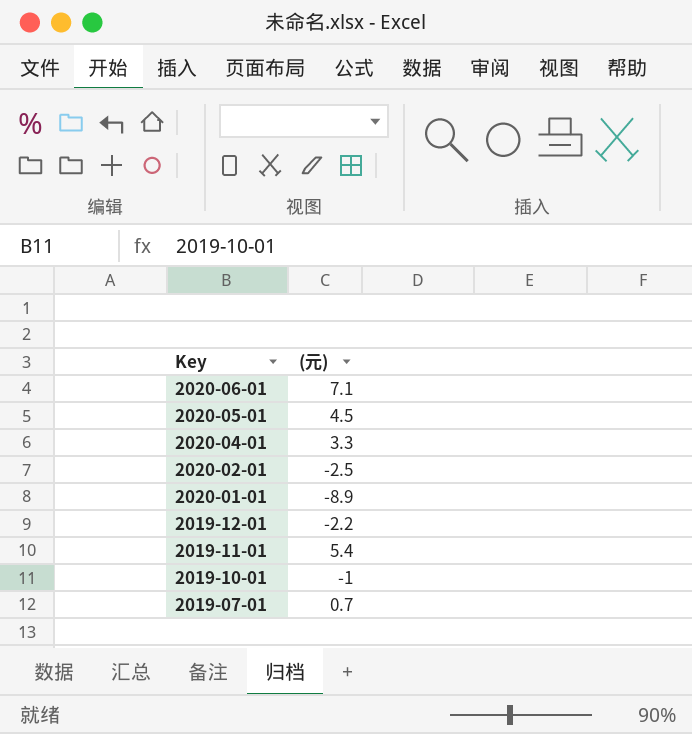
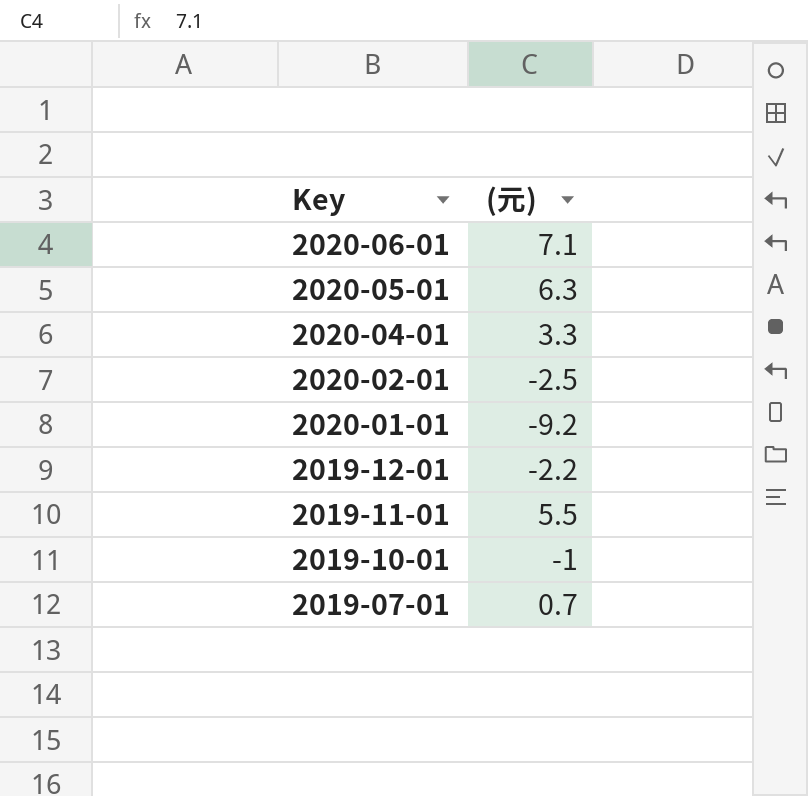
2020-05-01 | (元): 4.5 -> 6.3
2020-01-01 | (元): -8.9 -> -9.2
2019-11-01 | (元): 5.4 -> 5.5

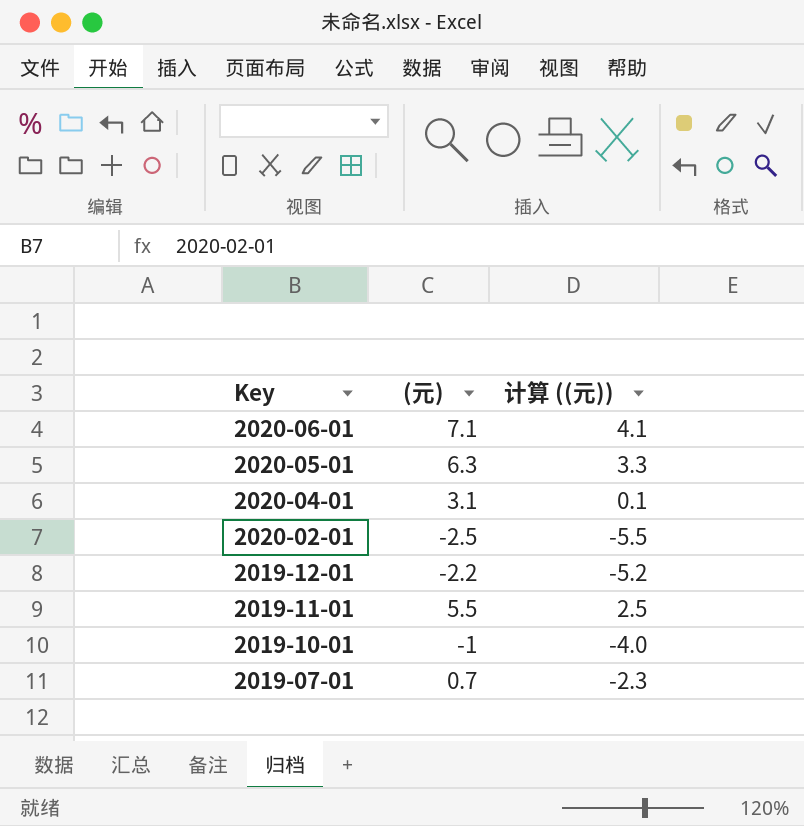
column 计算 ((元)) | formula: none -> [(元)] - 3
row 2020-01-01: -9.2 -> none
2020-04-01 | (元): 3.3 -> 3.1

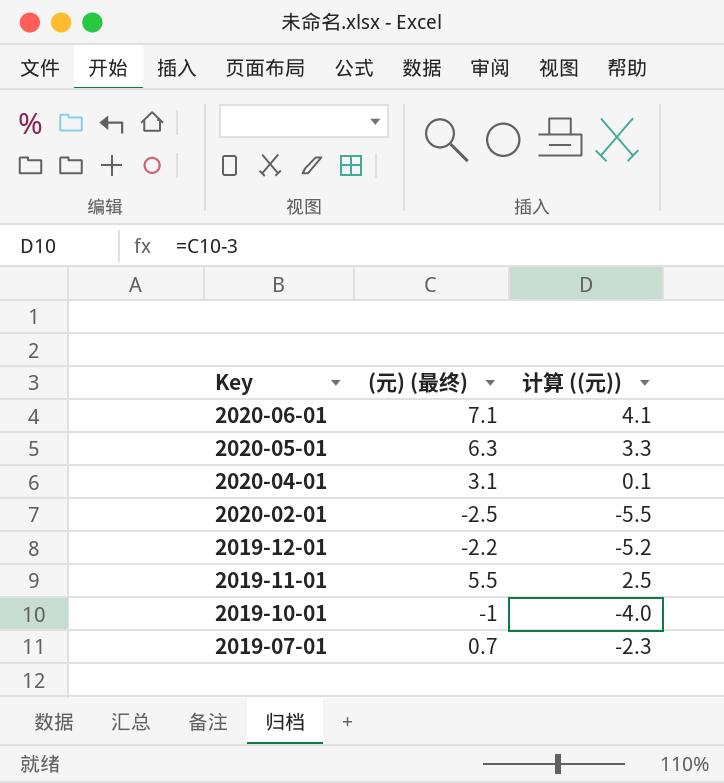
column name: (元) -> (元) (最终)

